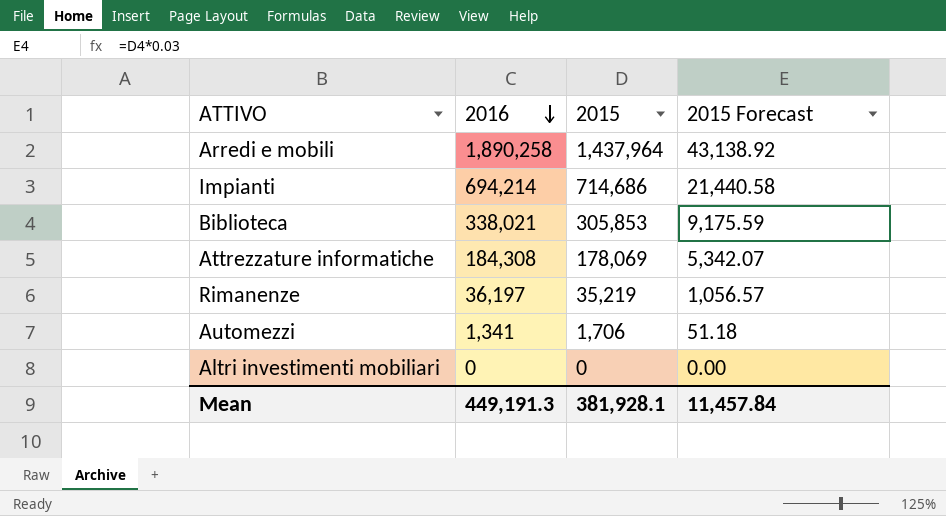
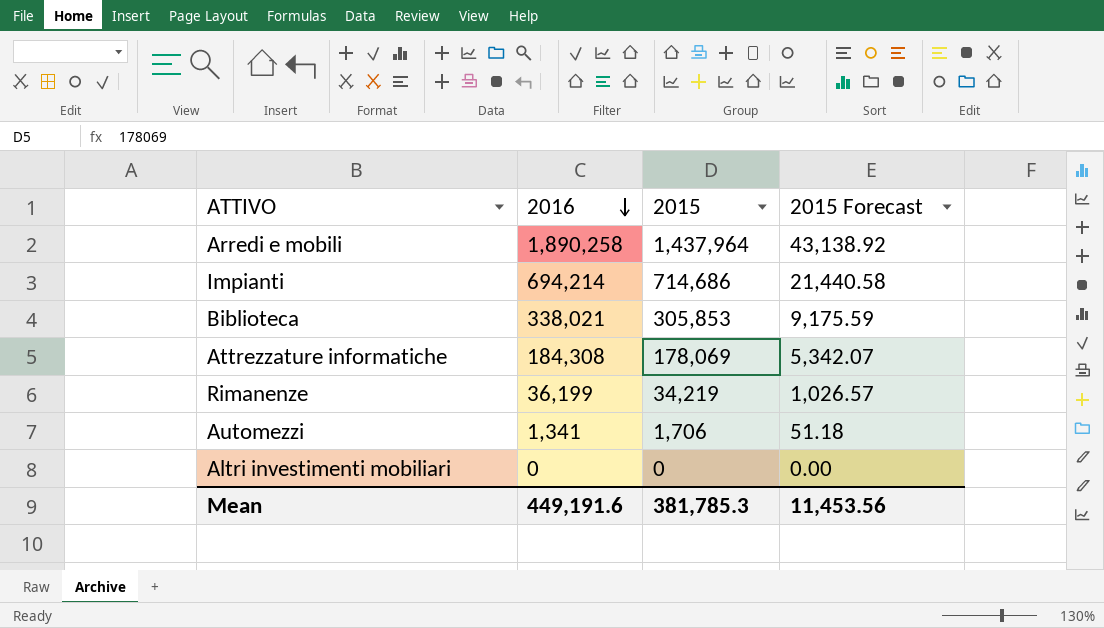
Rimanenze | 2016: 36,197 -> 36,199
Rimanenze | 2015: 35,219 -> 34,219
Rimanenze | 2015 Forecast: 1,056.57 -> 1,026.57
Mean | 2016: 449,191.3 -> 449,191.6
Mean | 2015: 381,928.1 -> 381,785.3
Mean | 2015 Forecast: 11,457.84 -> 11,453.56

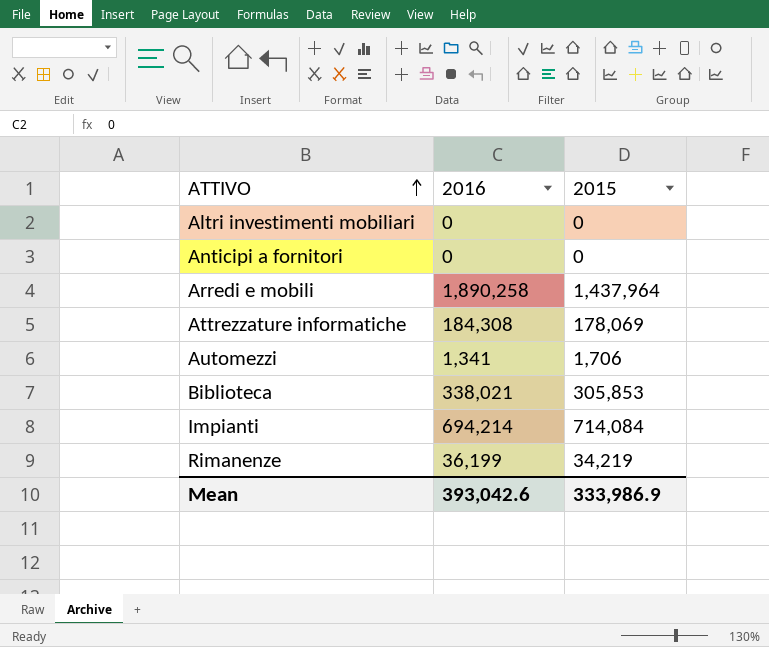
row order: 2016 descending -> ATTIVO ascending
column 2015 Forecast | formula: [2015] * 0.03 -> none
row Anticipi a fornitori: none -> 0 | 0
Impianti | 2015: 714,686 -> 714,084
Mean | 2016: 449,191.6 -> 393,042.6
Mean | 2015: 381,785.3 -> 333,986.9

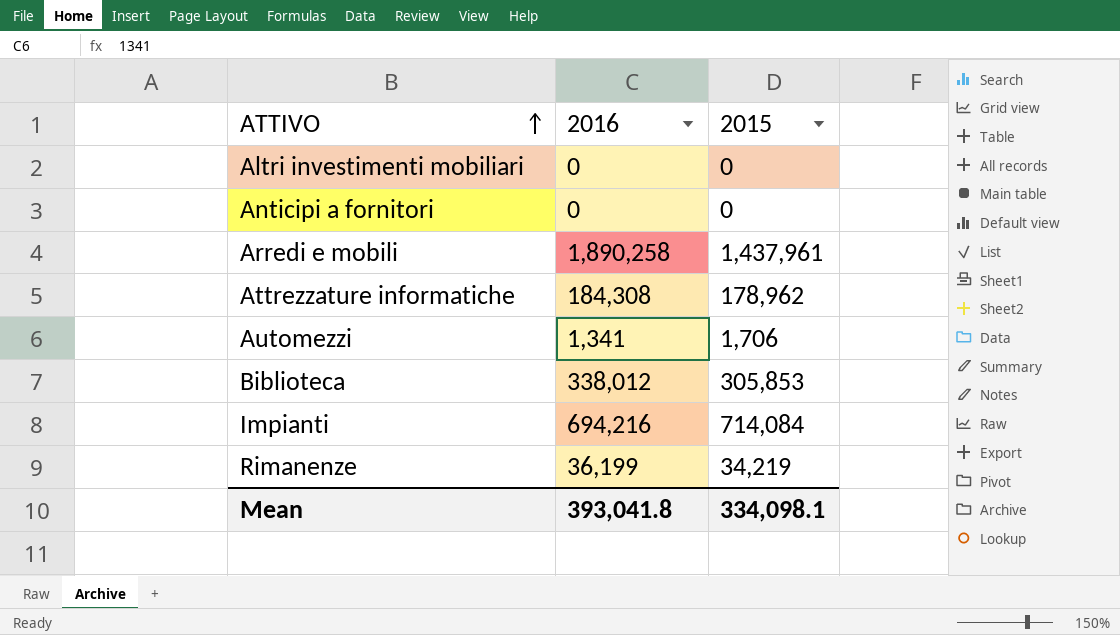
Arredi e mobili | 2015: 1,437,964 -> 1,437,961
Attrezzature informatiche | 2015: 178,069 -> 178,962
Biblioteca | 2016: 338,021 -> 338,012
Impianti | 2016: 694,214 -> 694,216
Mean | 2016: 393,042.6 -> 393,041.8
Mean | 2015: 333,986.9 -> 334,098.1

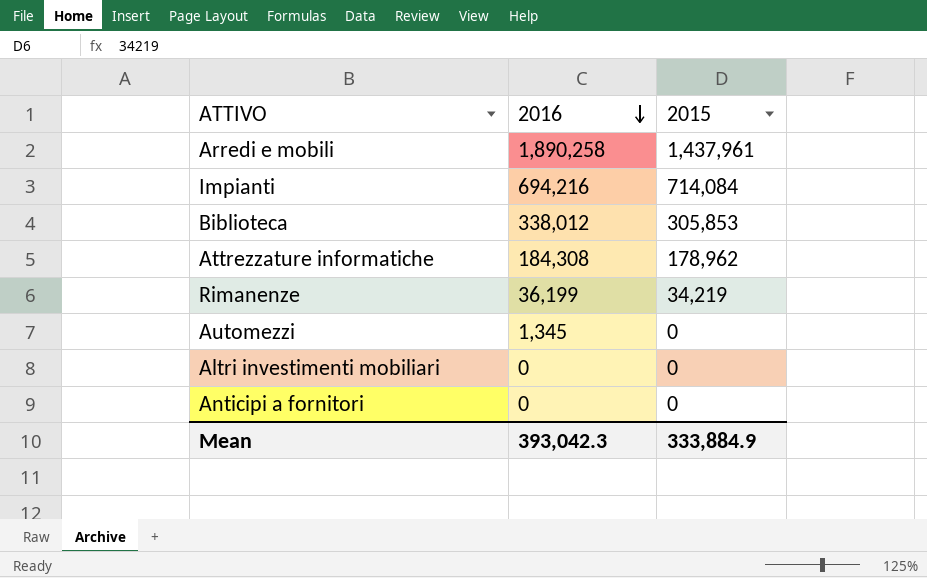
row order: ATTIVO ascending -> 2016 descending
Automezzi | 2016: 1,341 -> 1,345
Automezzi | 2015: 1,706 -> 0
Mean | 2016: 393,041.8 -> 393,042.3
Mean | 2015: 334,098.1 -> 333,884.9

